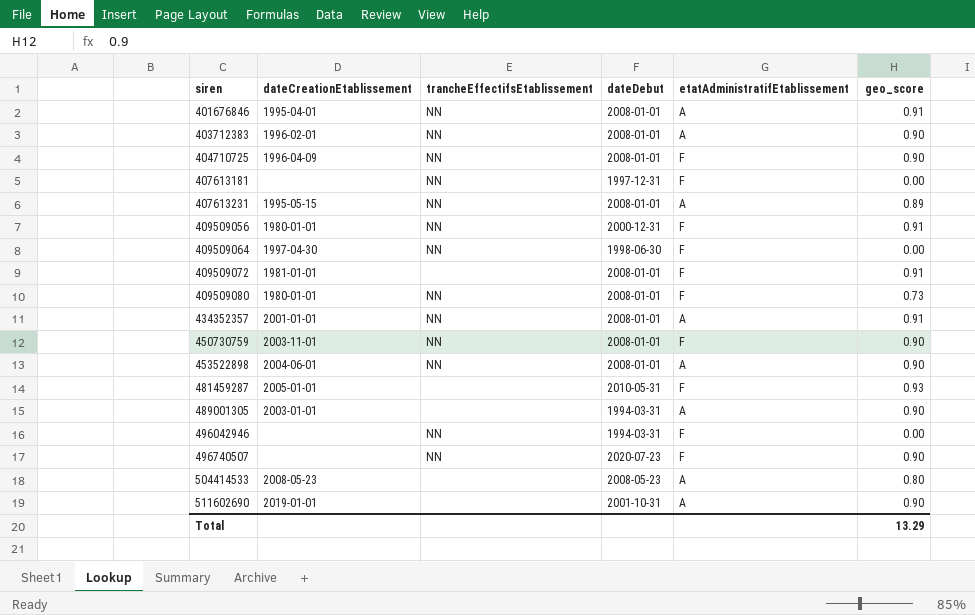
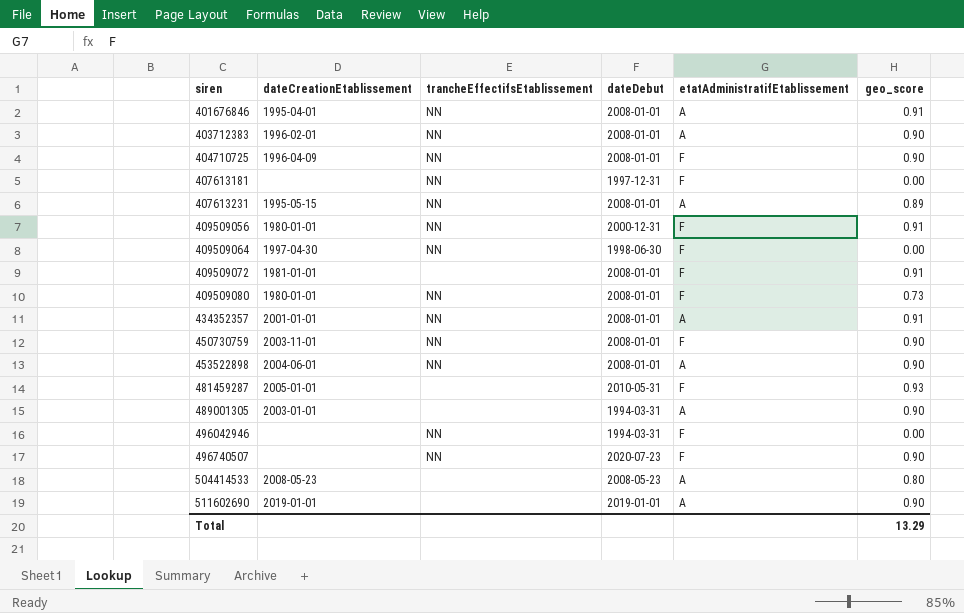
511602690 | dateDebut: 2001-10-31 -> 2019-01-01

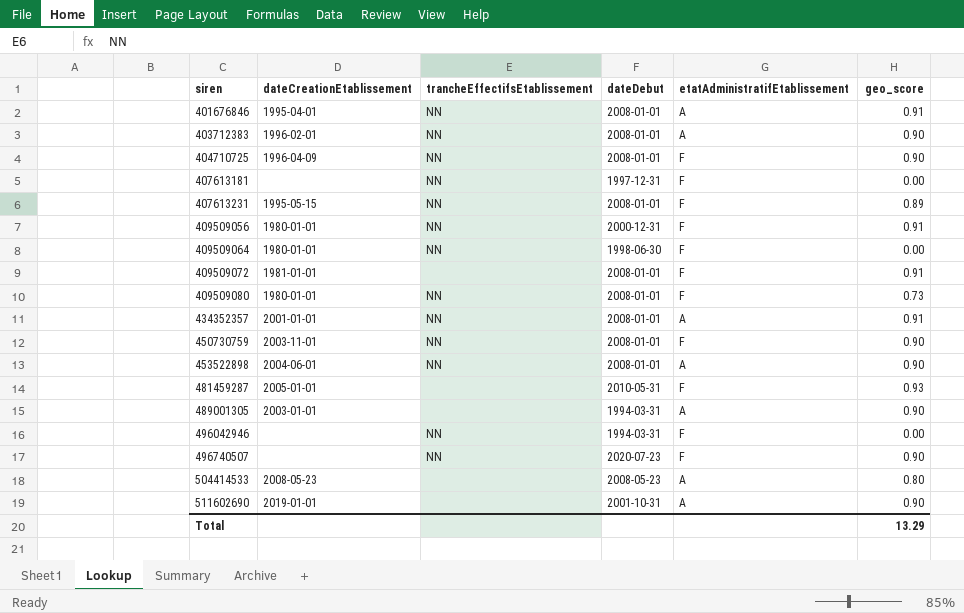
407613231 | etatAdministratifEtablissement: A -> F
409509064 | dateCreationEtablissement: 1997-04-30 -> 1980-01-01
511602690 | dateDebut: 2019-01-01 -> 2001-10-31

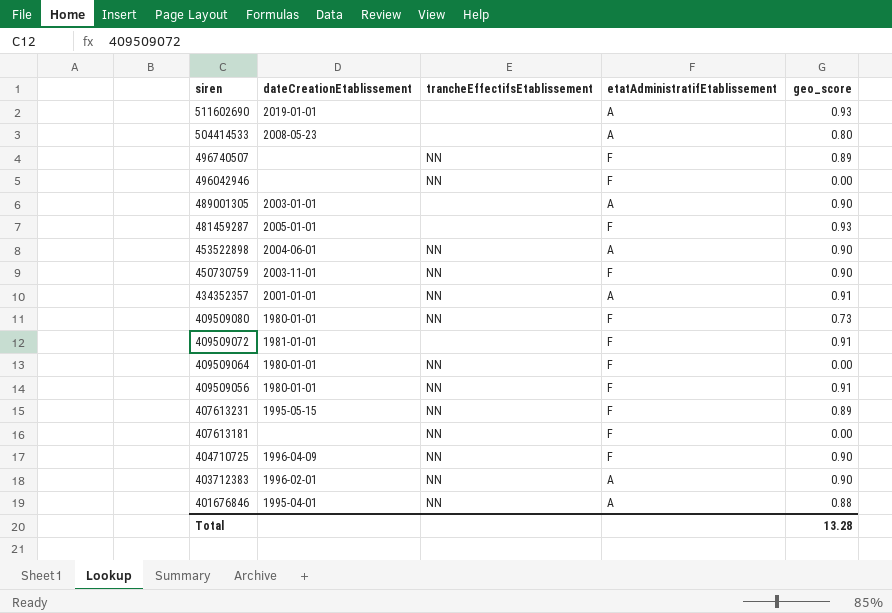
row order: siren ascending -> siren descending
column dateDebut | position: 4 -> none
511602690 | geo_score: 0.90 -> 0.93
496740507 | geo_score: 0.90 -> 0.89
401676846 | geo_score: 0.91 -> 0.88
Total | geo_score: 13.29 -> 13.28

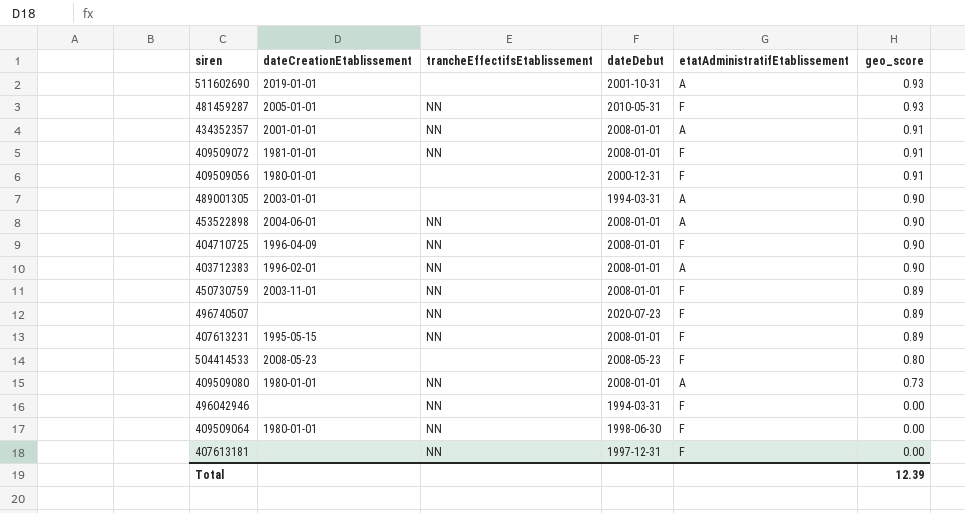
row order: siren descending -> geo_score descending
column dateDebut | position: none -> 4
row 401676846: 1995-04-01 | NN | A | 0.88 -> none
481459287 | trancheEffectifsEtablissement: none -> NN
409509072 | trancheEffectifsEtablissement: none -> NN
409509056 | trancheEffectifsEtablissement: NN -> none
450730759 | geo_score: 0.90 -> 0.89
504414533 | etatAdministratifEtablissement: A -> F
409509080 | etatAdministratifEtablissement: F -> A
Total | geo_score: 13.28 -> 12.39

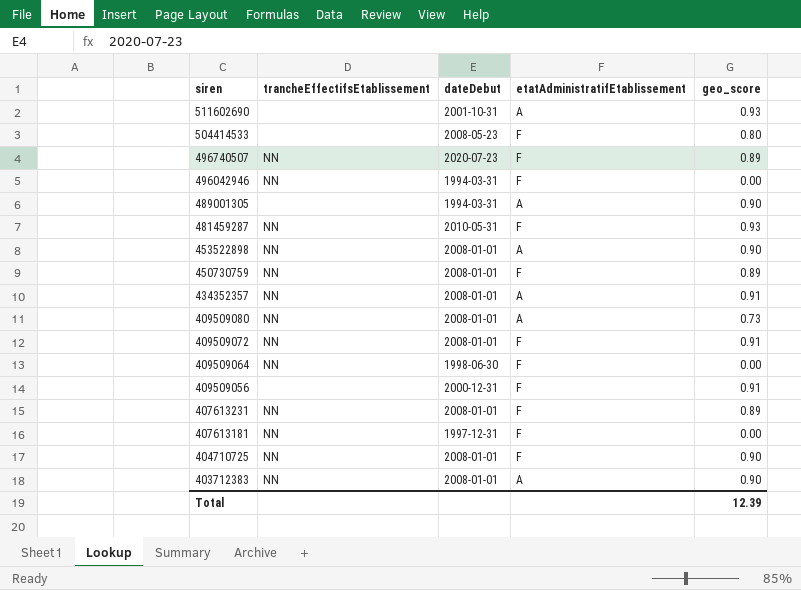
row order: geo_score descending -> siren descending
column dateCreationEtablissement | position: 2 -> none

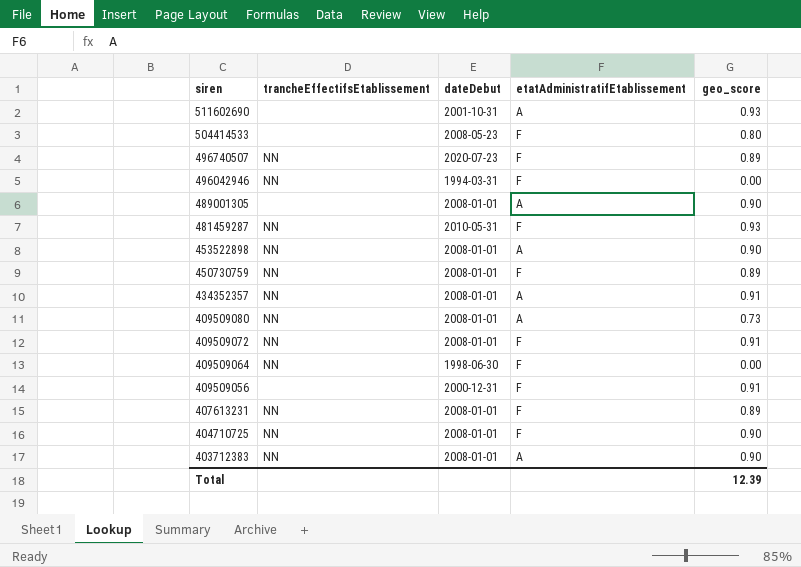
row 407613181: NN | 1997-12-31 | F | 0.00 -> none
489001305 | dateDebut: 1994-03-31 -> 2008-01-01

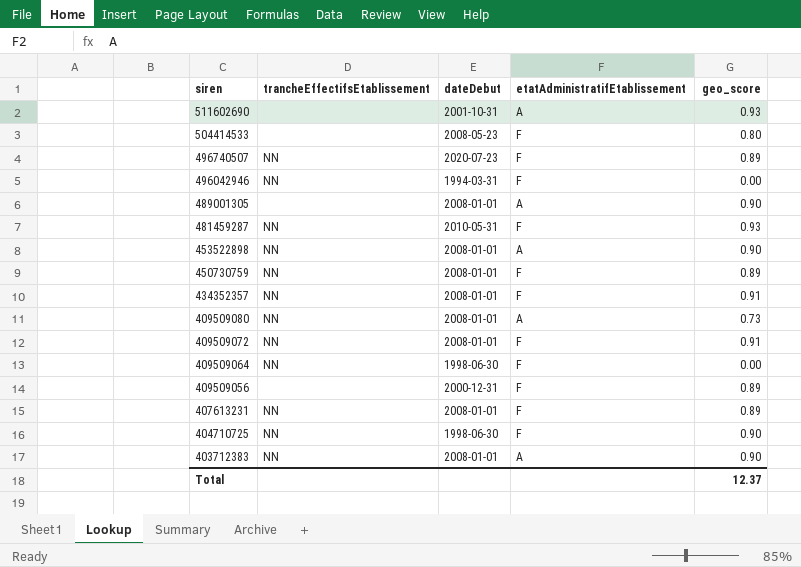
434352357 | etatAdministratifEtablissement: A -> F
409509056 | geo_score: 0.91 -> 0.89
404710725 | dateDebut: 2008-01-01 -> 1998-06-30
Total | geo_score: 12.39 -> 12.37

